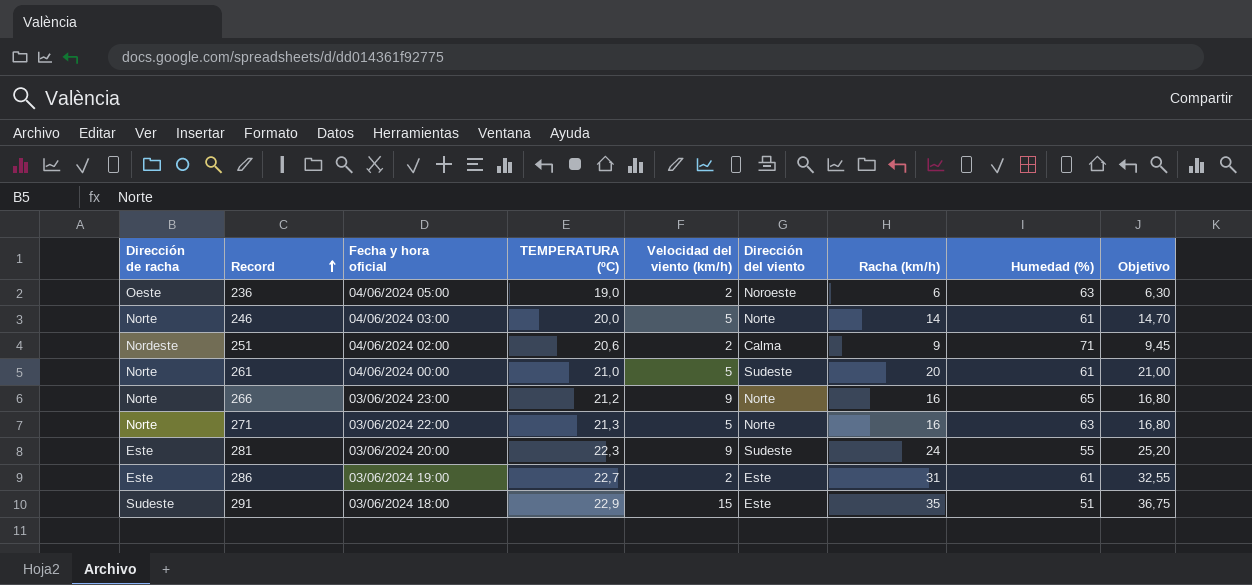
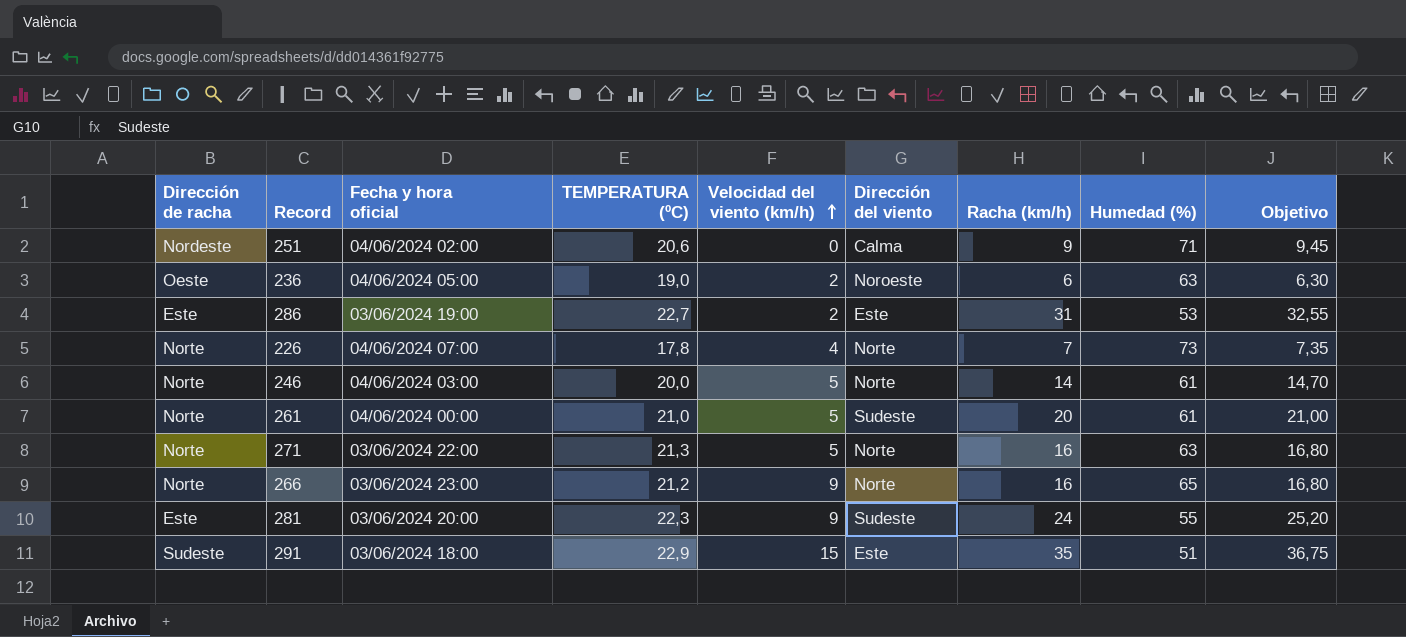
row order: Record ascending -> Velocidad del viento (km/h) ascending
251 | Velocidad del viento (km/h): 2 -> 0
286 | Humedad (%): 61 -> 53
row 226: none -> Norte | 04/06/2024 07:00 | 17,8 | 4 | Norte | 7 | 73 | 7,35

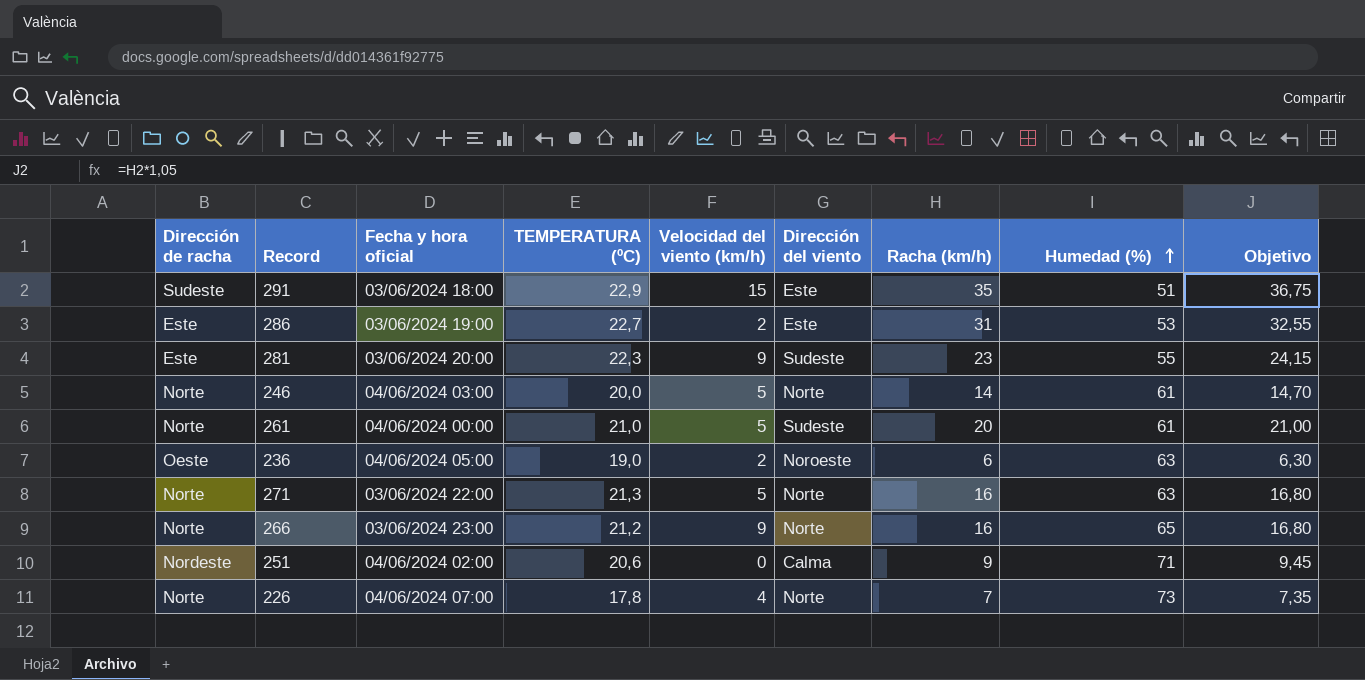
row order: Velocidad del viento (km/h) ascending -> Humedad (%) ascending
281 | Racha (km/h): 24 -> 23
281 | Objetivo: 25,20 -> 24,15

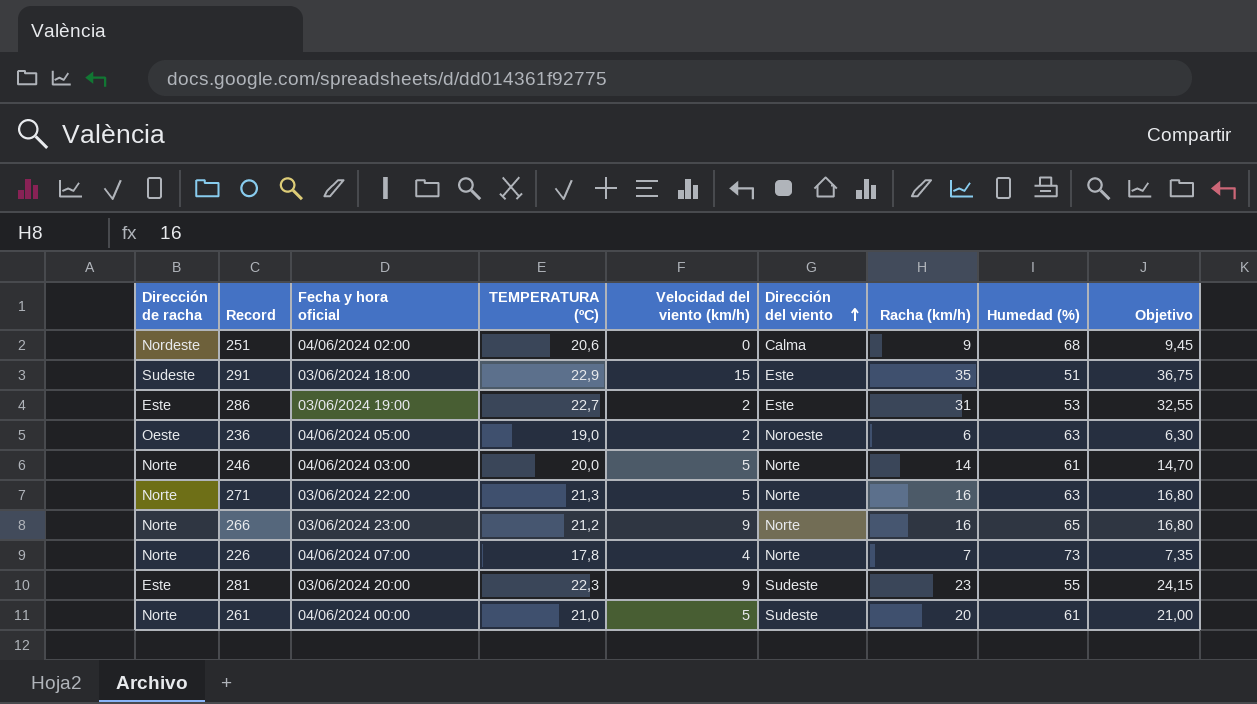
row order: Humedad (%) ascending -> Dirección del viento ascending
251 | Humedad (%): 71 -> 68

